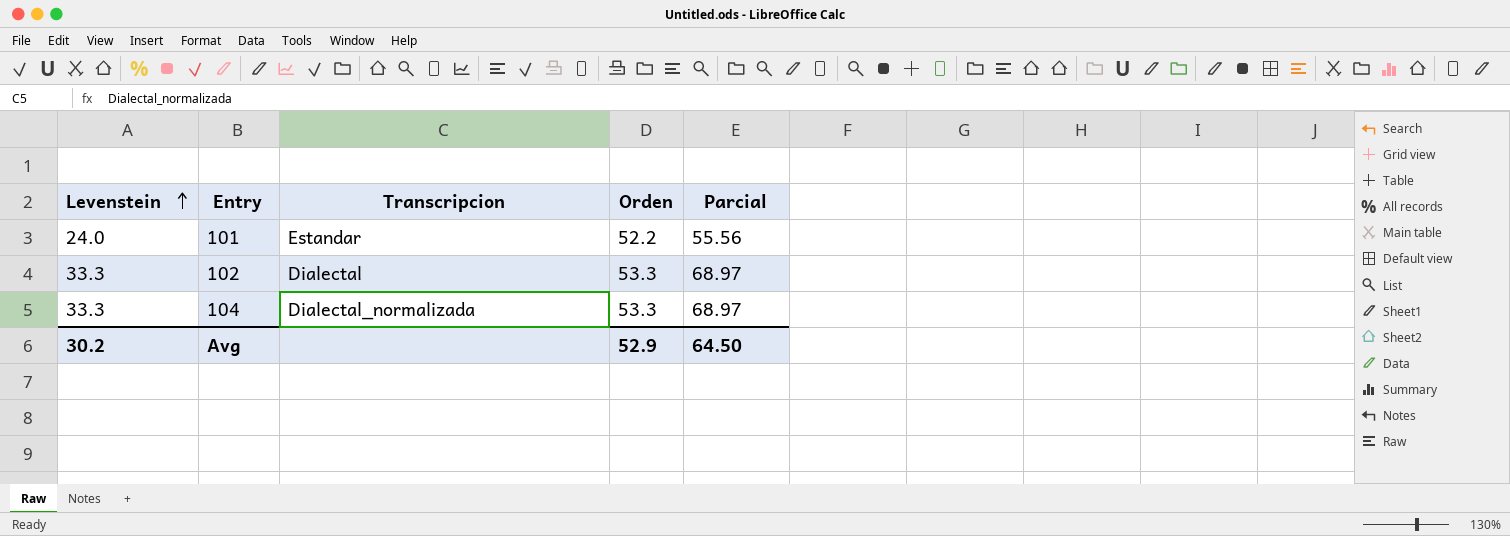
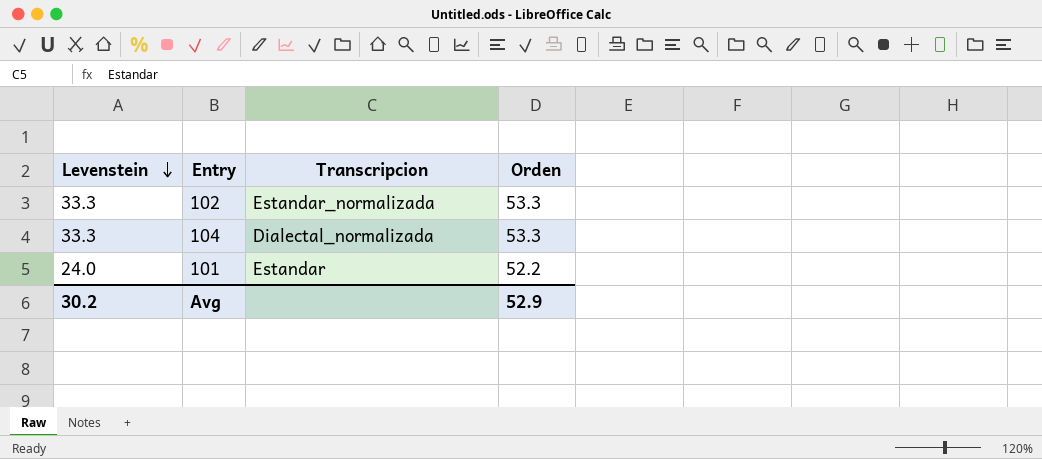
row order: Levenstein ascending -> Levenstein descending
column Parcial | position: 5 -> none
102 | Transcripcion: Dialectal -> Estandar_normalizada

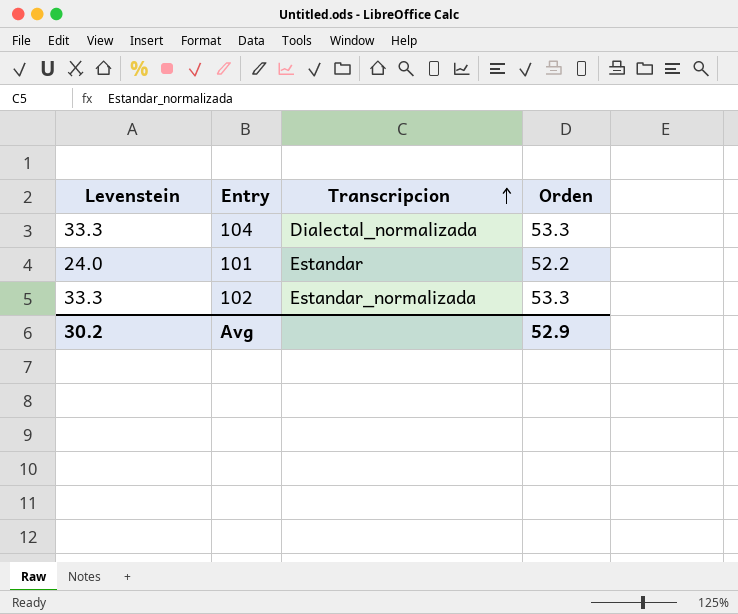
row order: Levenstein descending -> Transcripcion ascending

